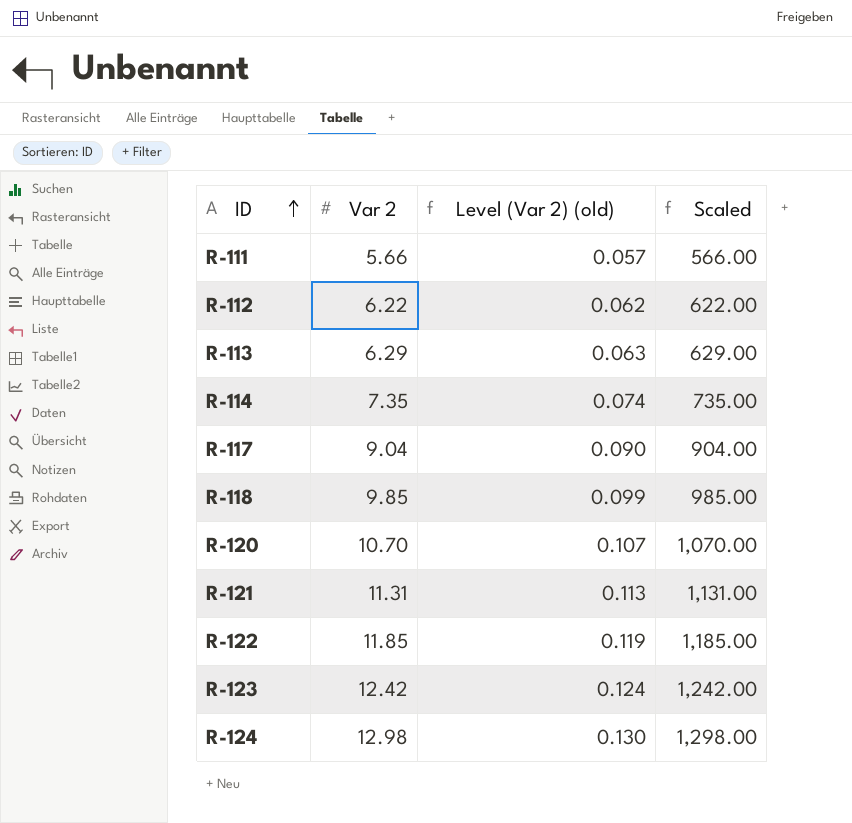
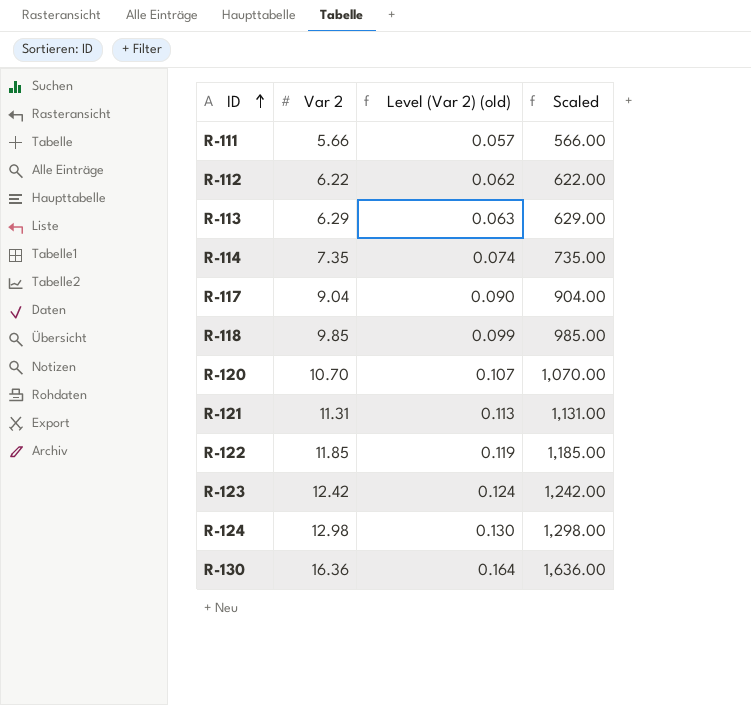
row R-130: none -> 16.36 | 0.164 | 1,636.00

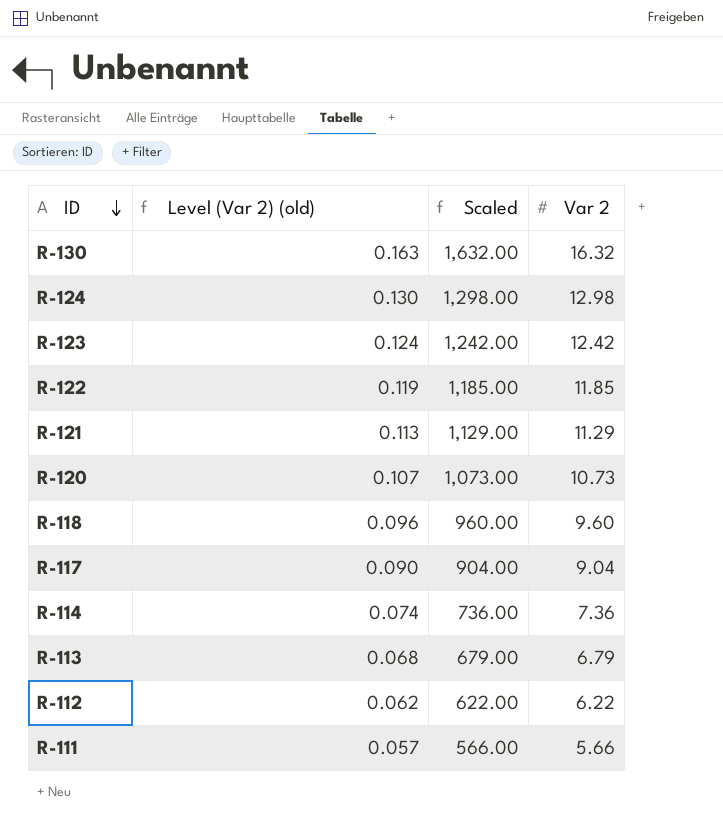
row order: ID ascending -> ID descending
column Var 2 | position: 2 -> 4
R-130 | Level (Var 2) (old): 0.164 -> 0.163
R-130 | Scaled: 1,636.00 -> 1,632.00
R-130 | Var 2: 16.36 -> 16.32
R-121 | Scaled: 1,131.00 -> 1,129.00
R-121 | Var 2: 11.31 -> 11.29
R-120 | Scaled: 1,070.00 -> 1,073.00
R-120 | Var 2: 10.70 -> 10.73
R-118 | Level (Var 2) (old): 0.099 -> 0.096
R-118 | Scaled: 985.00 -> 960.00
R-118 | Var 2: 9.85 -> 9.60
R-114 | Scaled: 735.00 -> 736.00
R-114 | Var 2: 7.35 -> 7.36
R-113 | Level (Var 2) (old): 0.063 -> 0.068
R-113 | Scaled: 629.00 -> 679.00
R-113 | Var 2: 6.29 -> 6.79

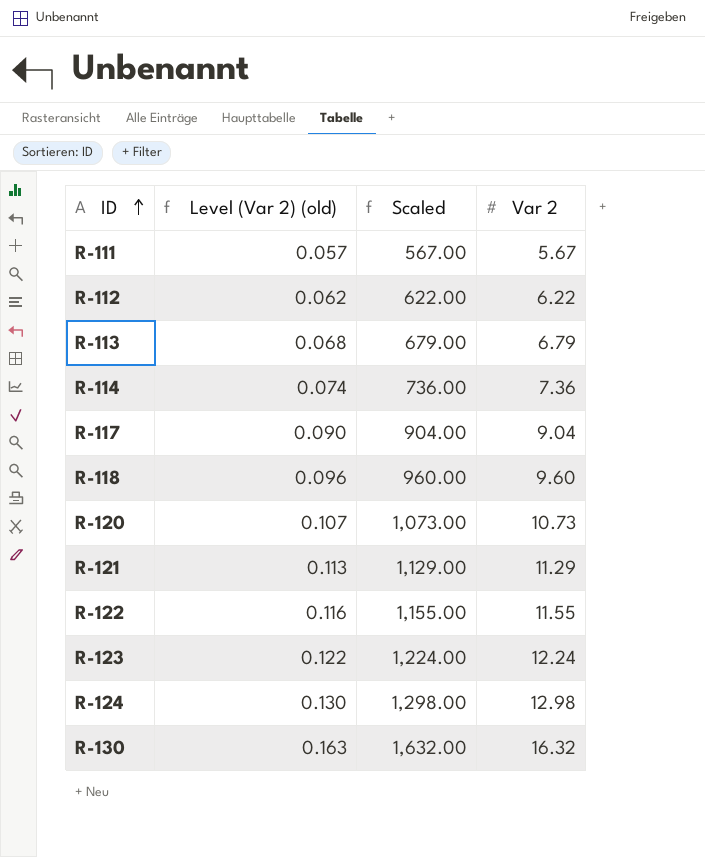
row order: ID descending -> ID ascending
R-111 | Scaled: 566.00 -> 567.00
R-111 | Var 2: 5.66 -> 5.67
R-122 | Level (Var 2) (old): 0.119 -> 0.116
R-122 | Scaled: 1,185.00 -> 1,155.00
R-122 | Var 2: 11.85 -> 11.55
R-123 | Level (Var 2) (old): 0.124 -> 0.122
R-123 | Scaled: 1,242.00 -> 1,224.00
R-123 | Var 2: 12.42 -> 12.24

